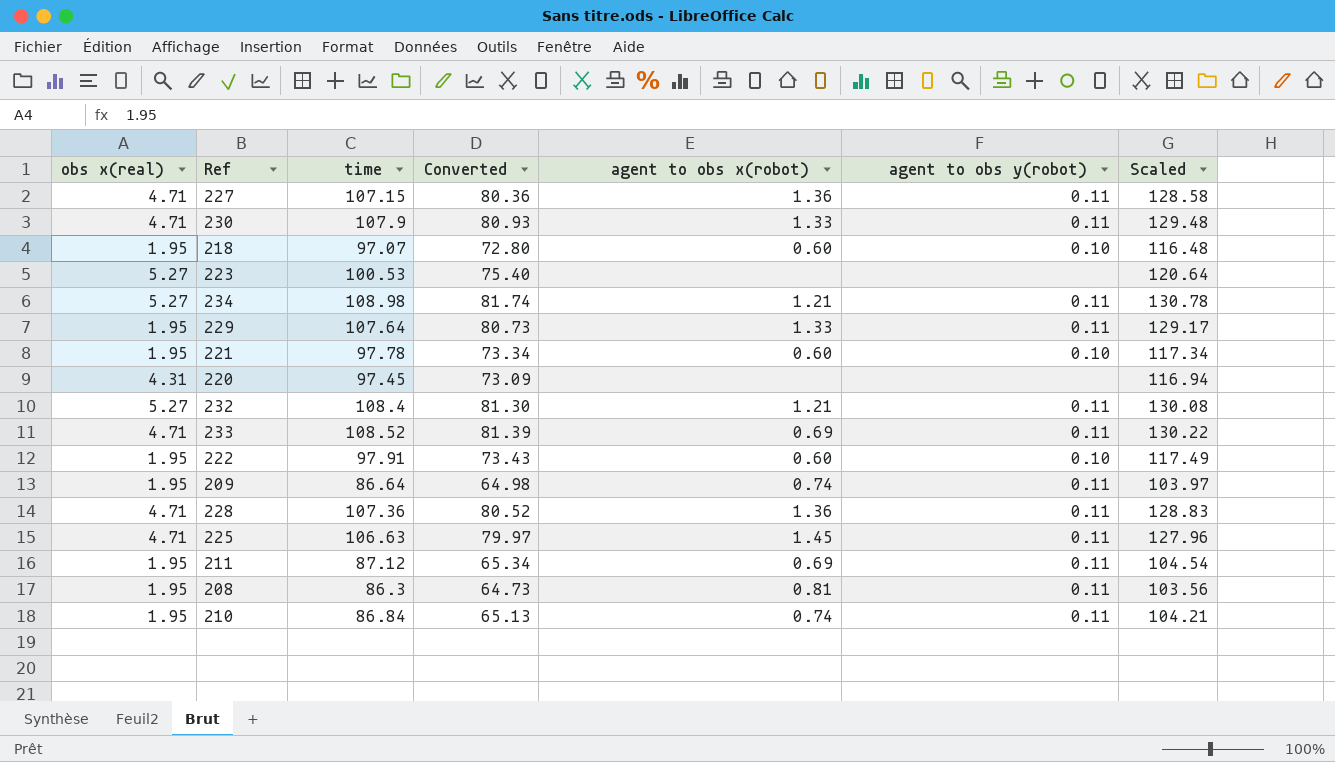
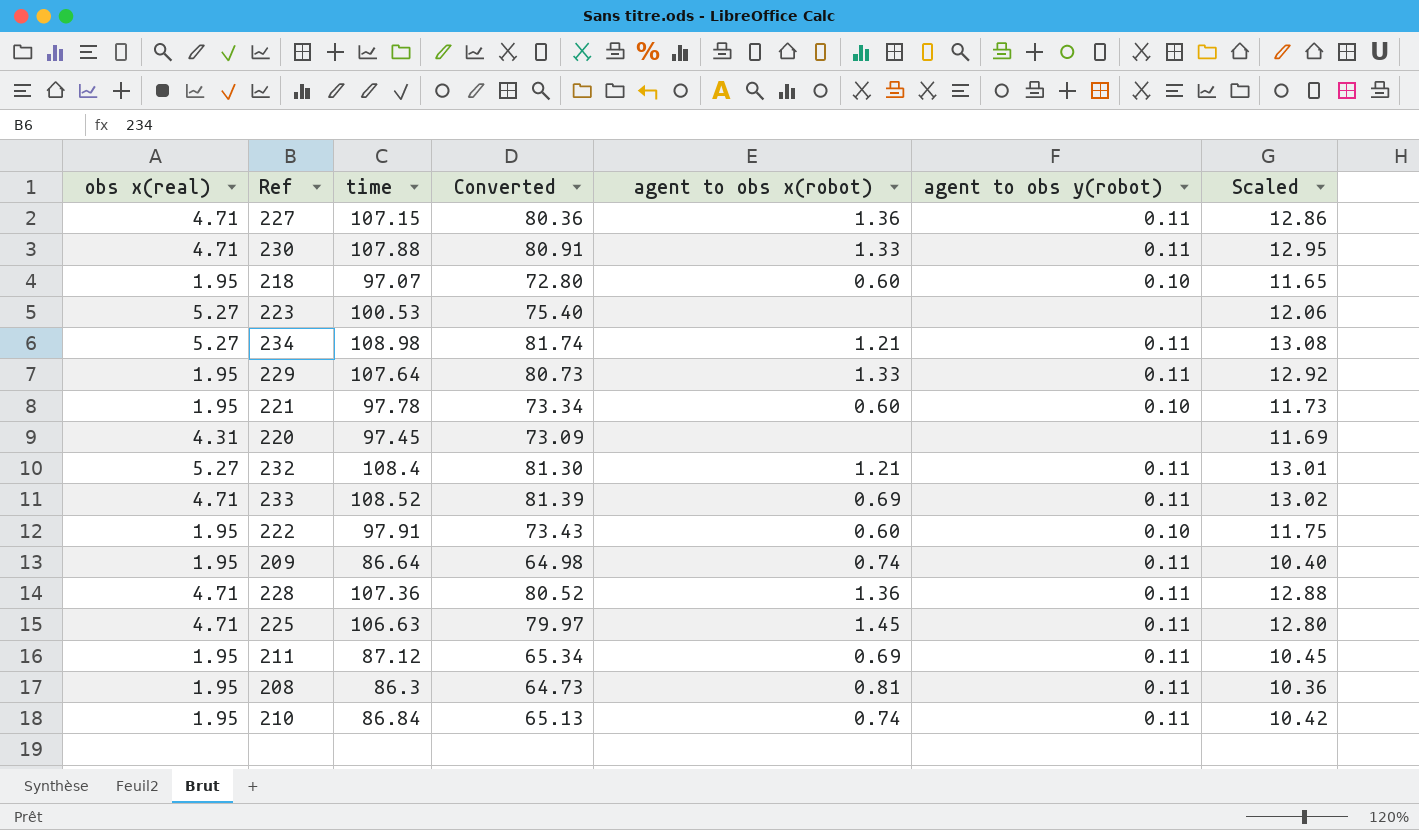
column Scaled | formula: [time] * 1.2 -> [time] * 0.12
230 | time: 107.9 -> 107.88
230 | Converted: 80.93 -> 80.91

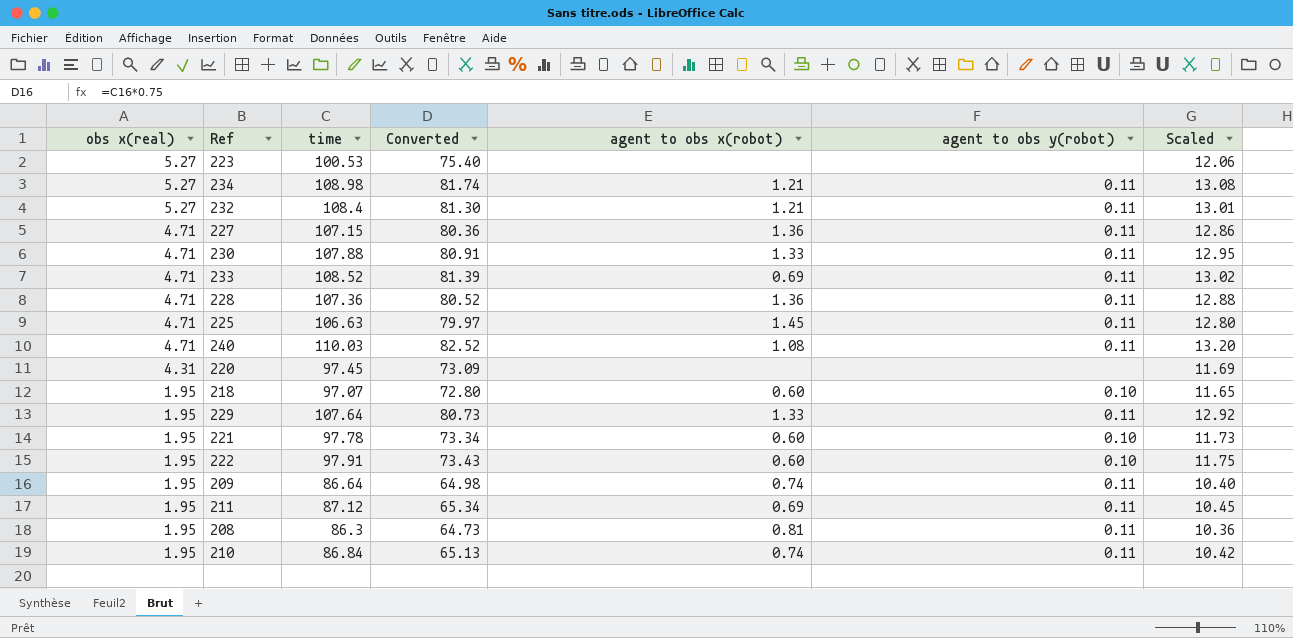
row order: none -> obs x(real) descending
row 240: none -> 4.71 | 110.03 | 82.52 | 1.08 | 0.11 | 13.20

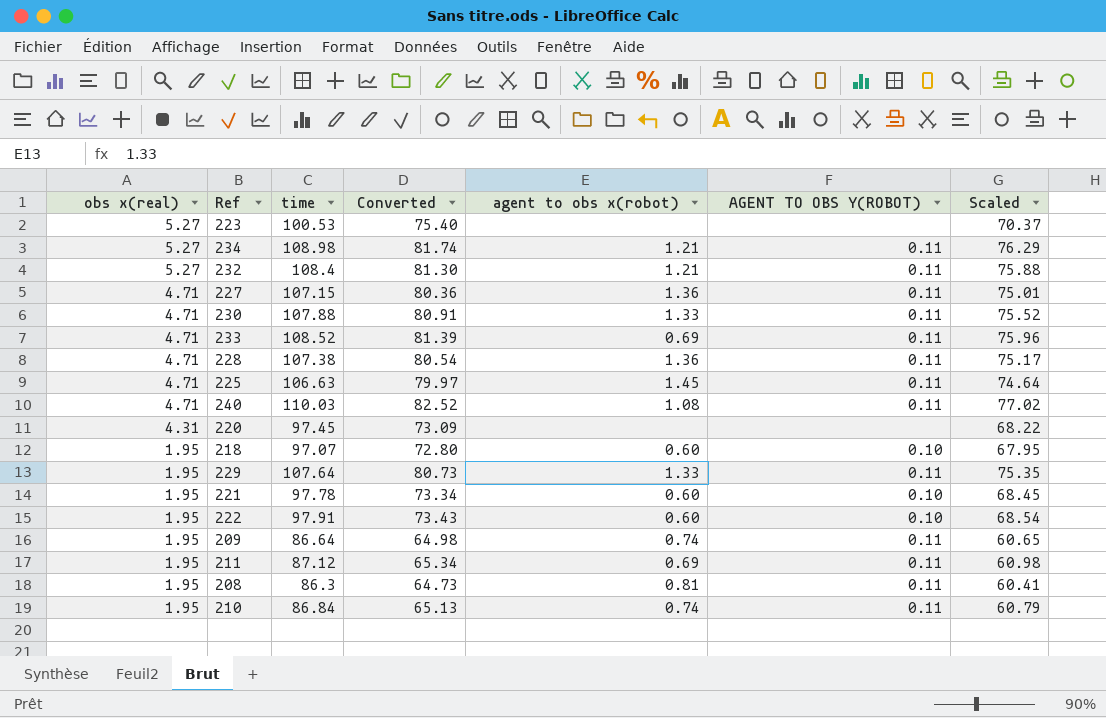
column name: agent to obs y(robot) -> AGENT TO OBS Y(ROBOT)
column Scaled | formula: [time] * 0.12 -> [time] * 0.7
228 | time: 107.36 -> 107.38
228 | Converted: 80.52 -> 80.54

